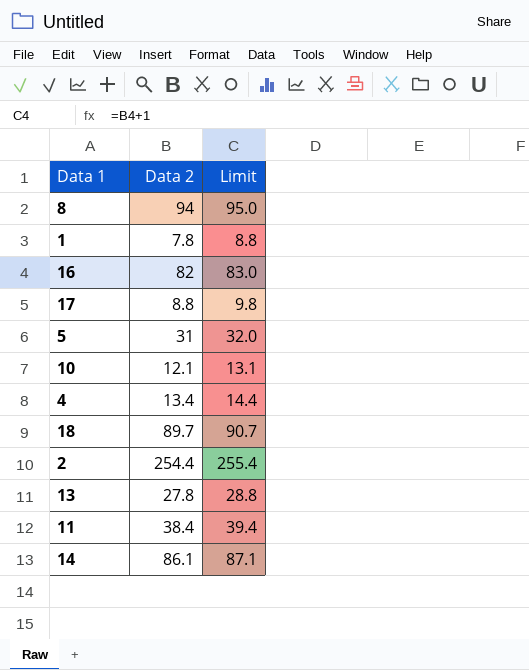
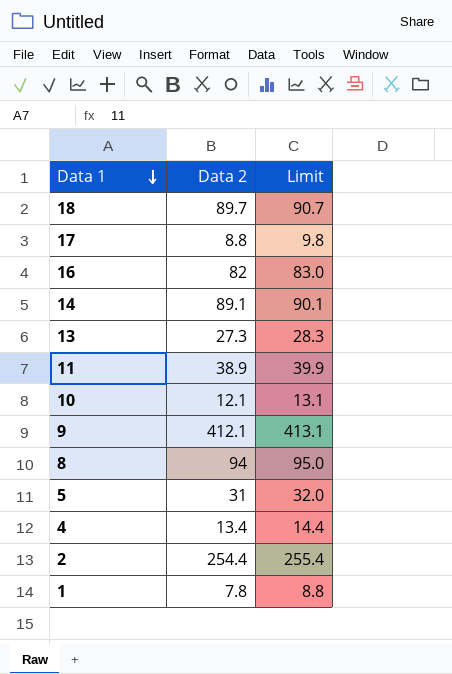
row order: none -> Data 1 descending
14 | Data 2: 86.1 -> 89.1
14 | Limit: 87.1 -> 90.1
13 | Data 2: 27.8 -> 27.3
13 | Limit: 28.8 -> 28.3
11 | Data 2: 38.4 -> 38.9
11 | Limit: 39.4 -> 39.9
row 9: none -> 412.1 | 413.1

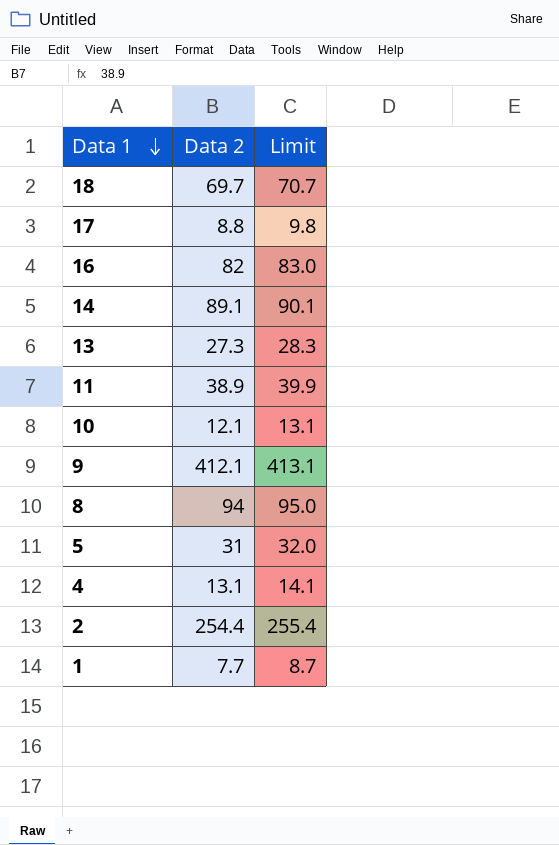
18 | Data 2: 89.7 -> 69.7
18 | Limit: 90.7 -> 70.7
4 | Data 2: 13.4 -> 13.1
4 | Limit: 14.4 -> 14.1
1 | Data 2: 7.8 -> 7.7
1 | Limit: 8.8 -> 8.7

